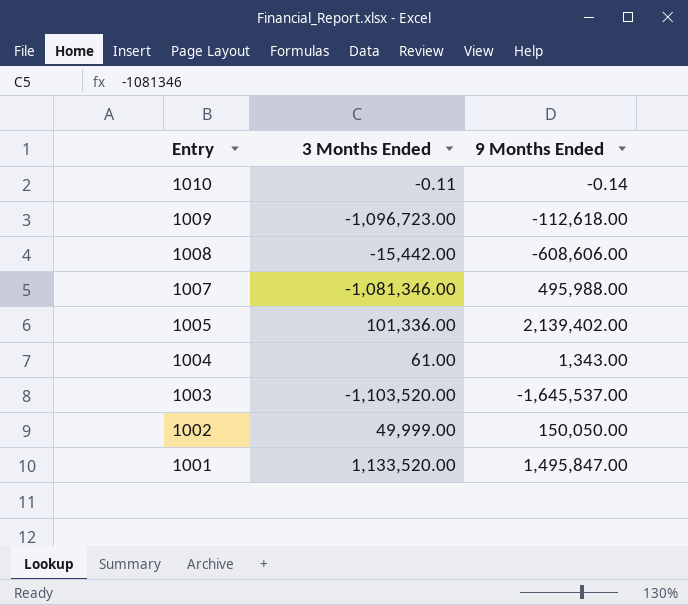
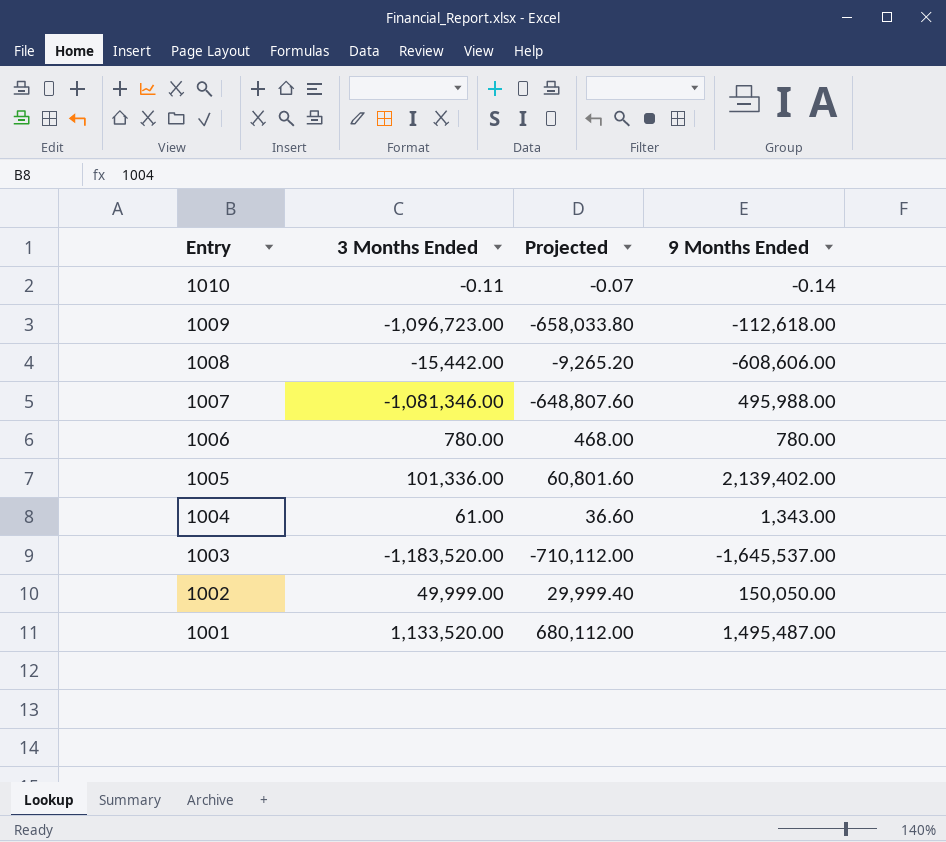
column Projected | formula: none -> [3 Months Ended] * 0.6
row 1006: none -> 780.00 | 468.00 | 780.00
1003 | 3 Months Ended: -1,103,520.00 -> -1,183,520.00
1001 | 9 Months Ended: 1,495,847.00 -> 1,495,487.00

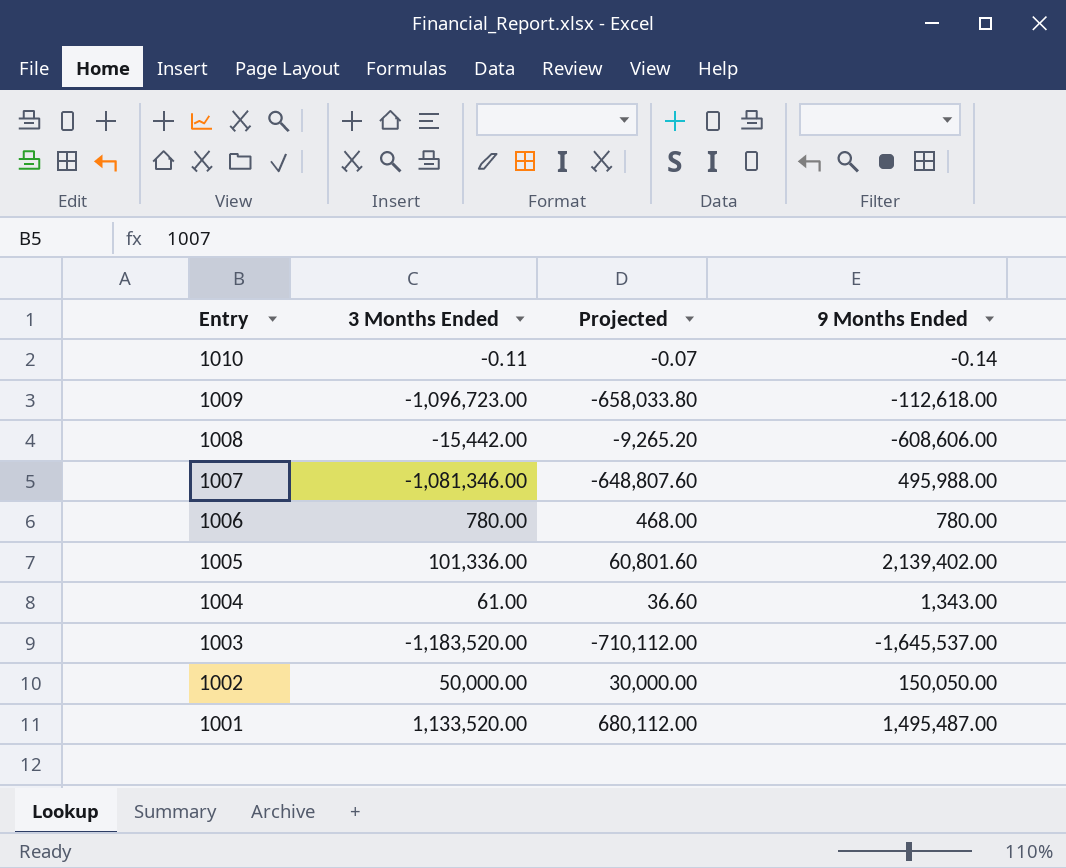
1002 | 3 Months Ended: 49,999.00 -> 50,000.00
1002 | Projected: 29,999.40 -> 30,000.00

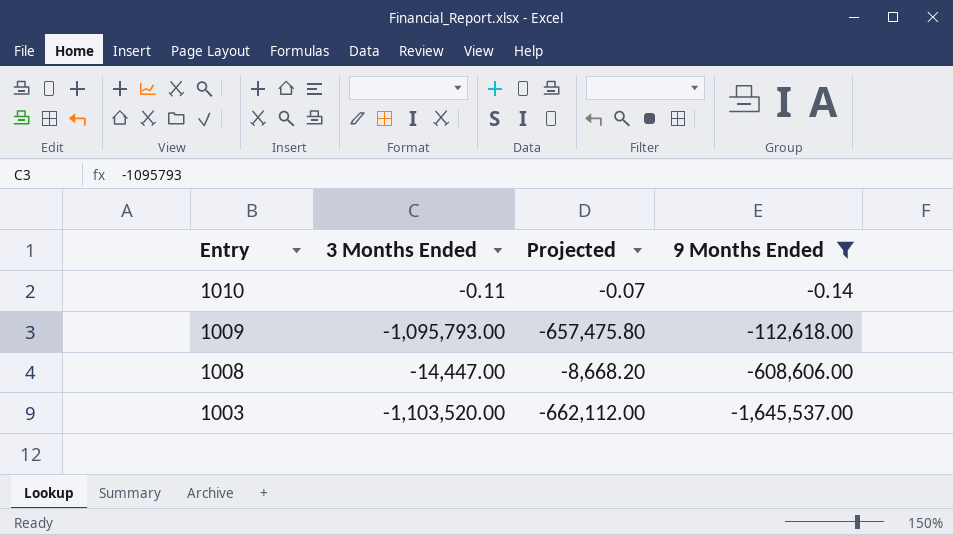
filter: none -> 9 Months Ended <= -0.14
1009 | 3 Months Ended: -1,096,723.00 -> -1,095,793.00
1009 | Projected: -658,033.80 -> -657,475.80
1008 | 3 Months Ended: -15,442.00 -> -14,447.00
1008 | Projected: -9,265.20 -> -8,668.20
1003 | 3 Months Ended: -1,183,520.00 -> -1,103,520.00
1003 | Projected: -710,112.00 -> -662,112.00

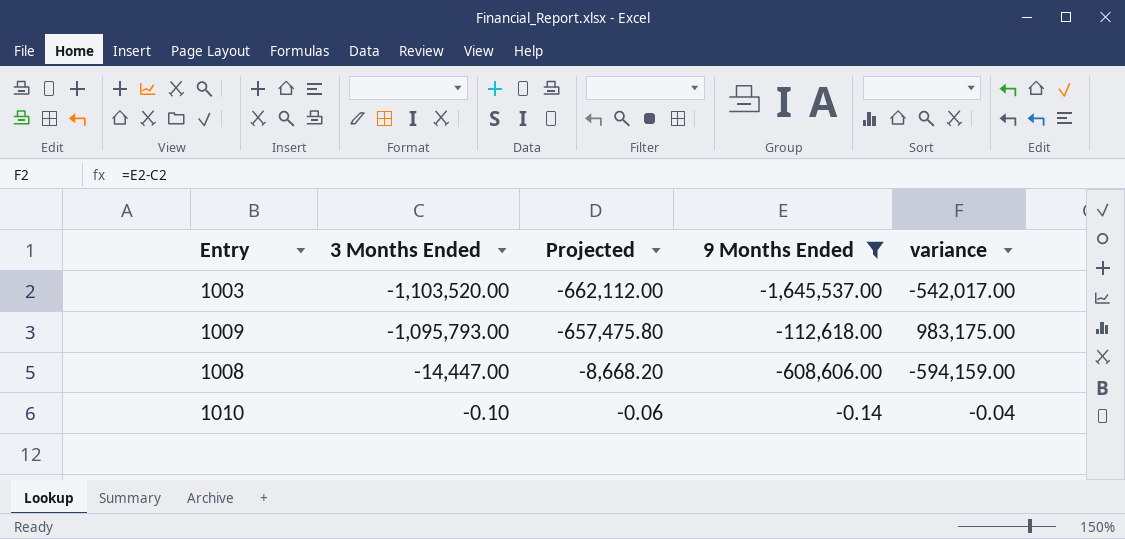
row order: Entry descending -> 3 Months Ended ascending
column variance | formula: none -> [9 Months Ended] - [3 Months Ended]
1010 | 3 Months Ended: -0.11 -> -0.10
1010 | Projected: -0.07 -> -0.06

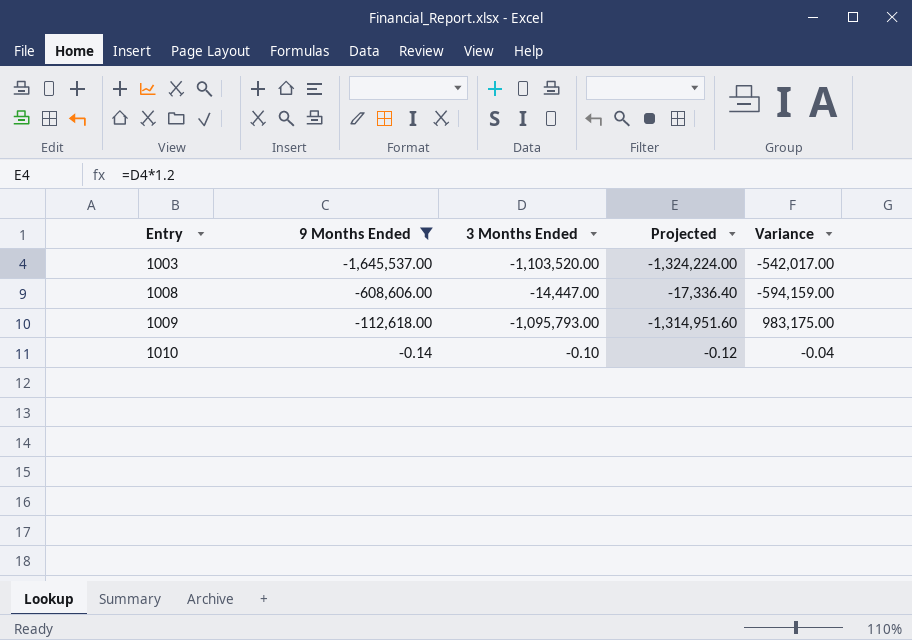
row order: 3 Months Ended ascending -> Entry ascending
column 9 Months Ended | position: 4 -> 2
column Projected | formula: [3 Months Ended] * 0.6 -> [3 Months Ended] * 1.2
column name: variance -> Variance

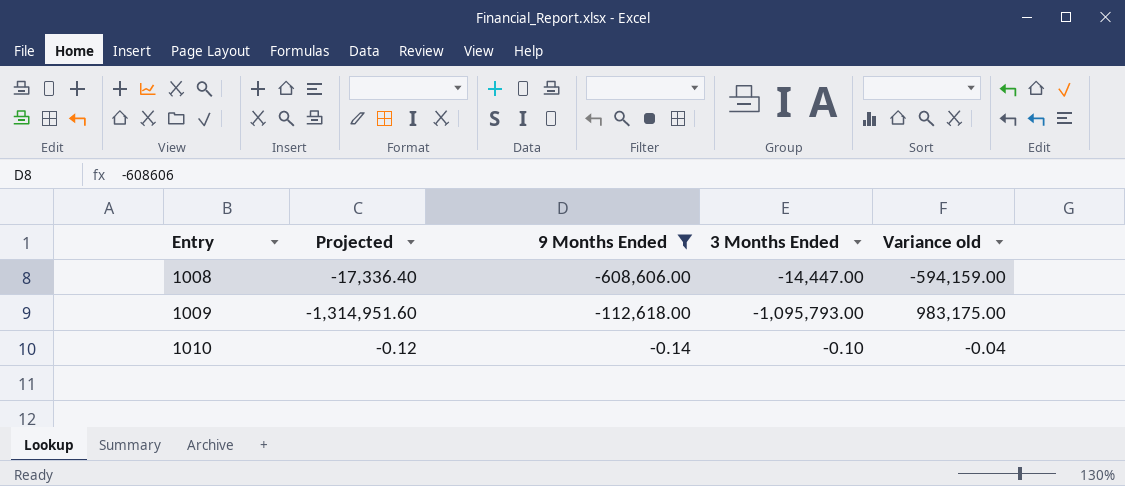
column Projected | position: 4 -> 2
column name: Variance -> Variance old
row 1003: -1,645,537.00 | -1,103,520.00 | -1,324,224.00 | -542,017.00 -> none

